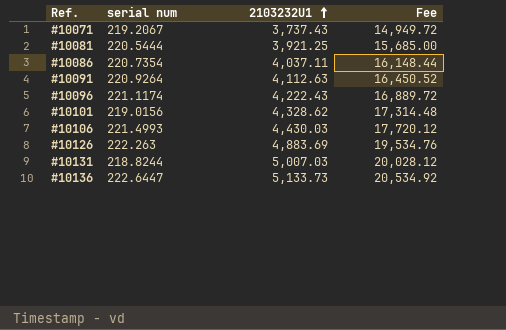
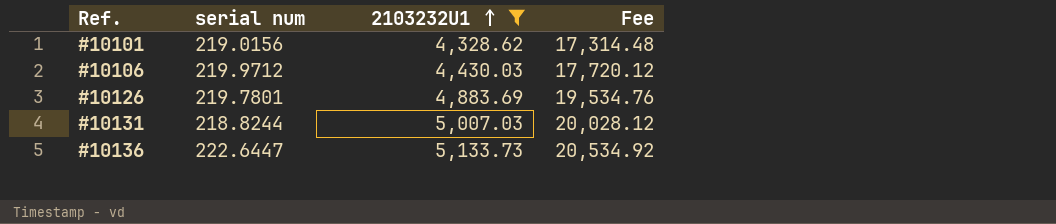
filter: none -> 2103232U1 >= 4,328.62
#10106 | serial num: 221.4993 -> 219.9712
#10126 | serial num: 222.263 -> 219.7801

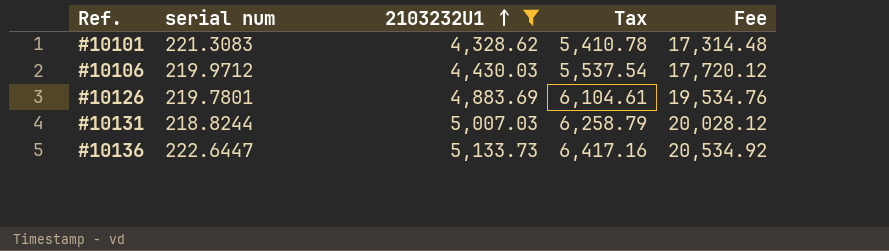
column Tax | formula: none -> [2103232U1] * 1.25
#10101 | serial num: 219.0156 -> 221.3083

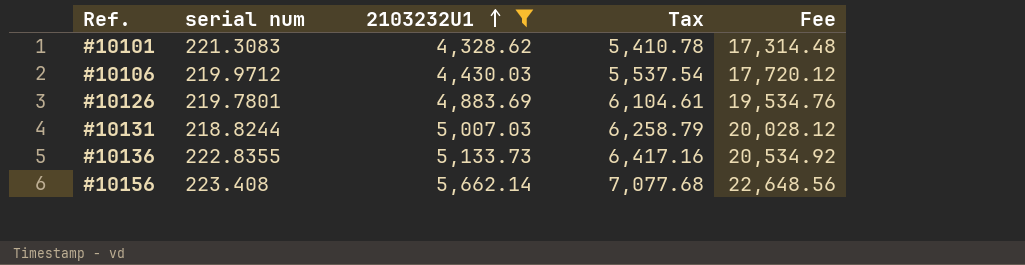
#10136 | serial num: 222.6447 -> 222.8355
row #10156: none -> 223.408 | 5,662.14 | 7,077.68 | 22,648.56

